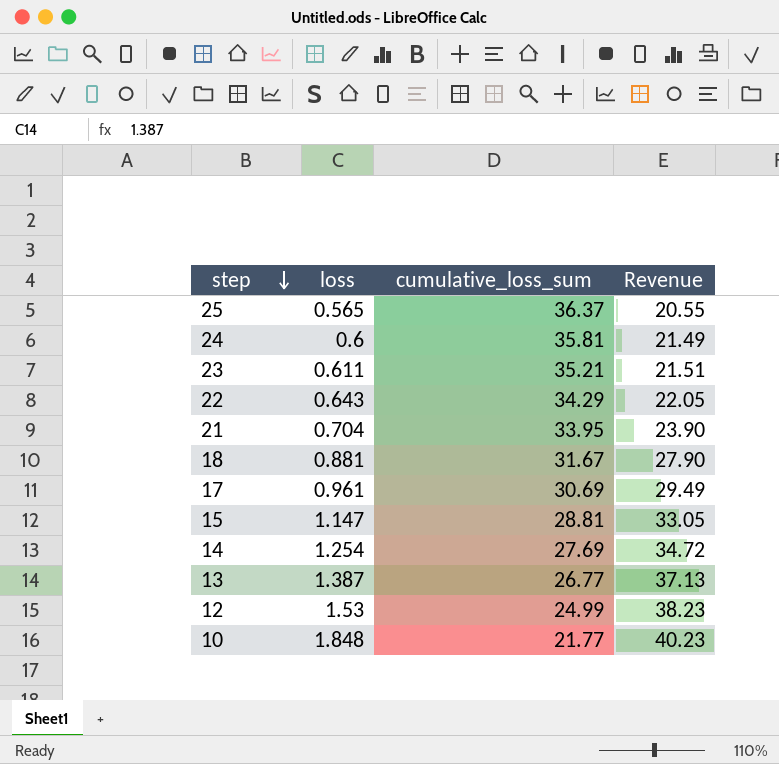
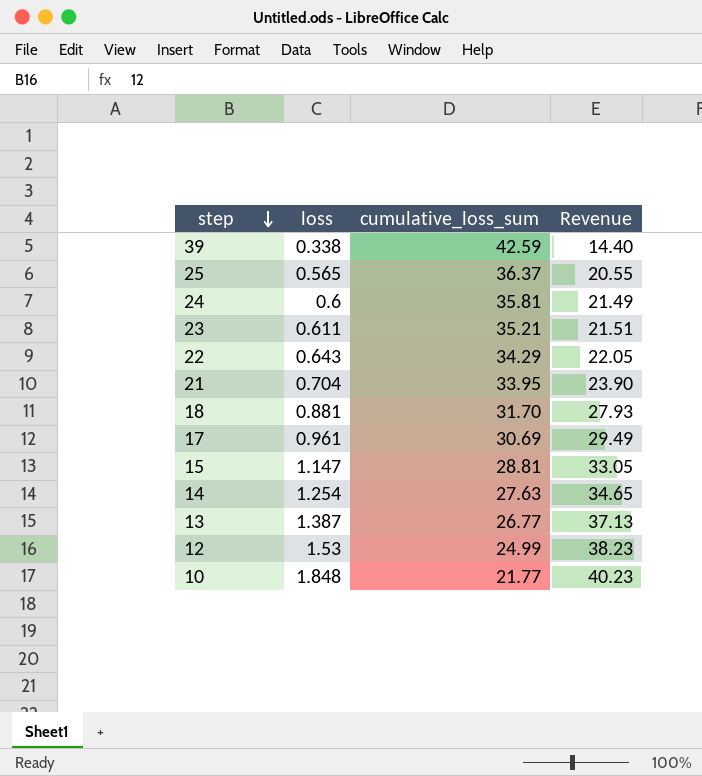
row 39: none -> 0.338 | 42.59 | 14.40
18 | cumulative_loss_sum: 31.67 -> 31.70
18 | Revenue: 27.90 -> 27.93
14 | cumulative_loss_sum: 27.69 -> 27.63
14 | Revenue: 34.72 -> 34.65

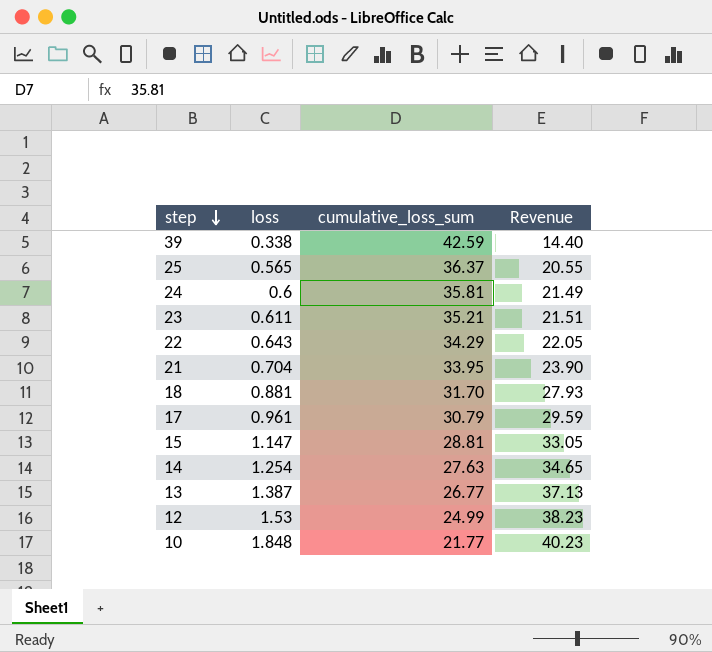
17 | cumulative_loss_sum: 30.69 -> 30.79
17 | Revenue: 29.49 -> 29.59

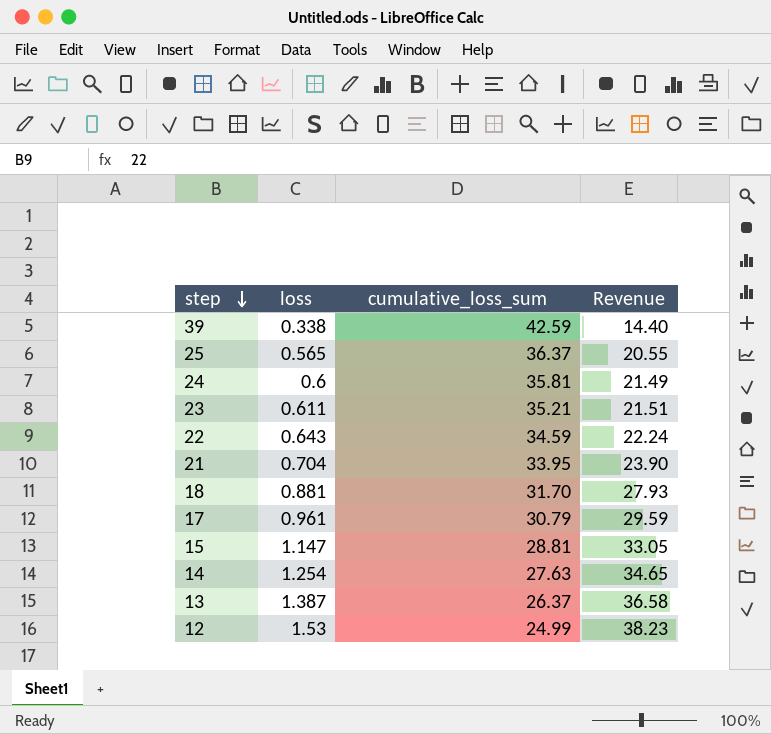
row 10: 1.848 | 21.77 | 40.23 -> none
22 | cumulative_loss_sum: 34.29 -> 34.59
22 | Revenue: 22.05 -> 22.24
13 | cumulative_loss_sum: 26.77 -> 26.37
13 | Revenue: 37.13 -> 36.58

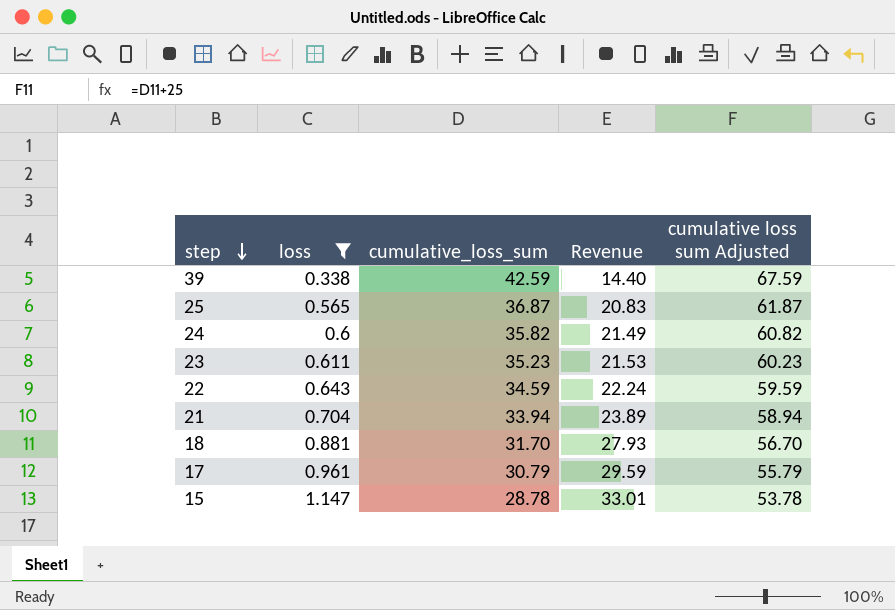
filter: none -> loss <= 1.147
column cumulative loss sum Adjusted | formula: none -> [cumulative_loss_sum] + 25
25 | cumulative_loss_sum: 36.37 -> 36.87
25 | Revenue: 20.55 -> 20.83
24 | cumulative_loss_sum: 35.81 -> 35.82
23 | cumulative_loss_sum: 35.21 -> 35.23
23 | Revenue: 21.51 -> 21.53
21 | cumulative_loss_sum: 33.95 -> 33.94
21 | Revenue: 23.90 -> 23.89
15 | cumulative_loss_sum: 28.81 -> 28.78
15 | Revenue: 33.05 -> 33.01

